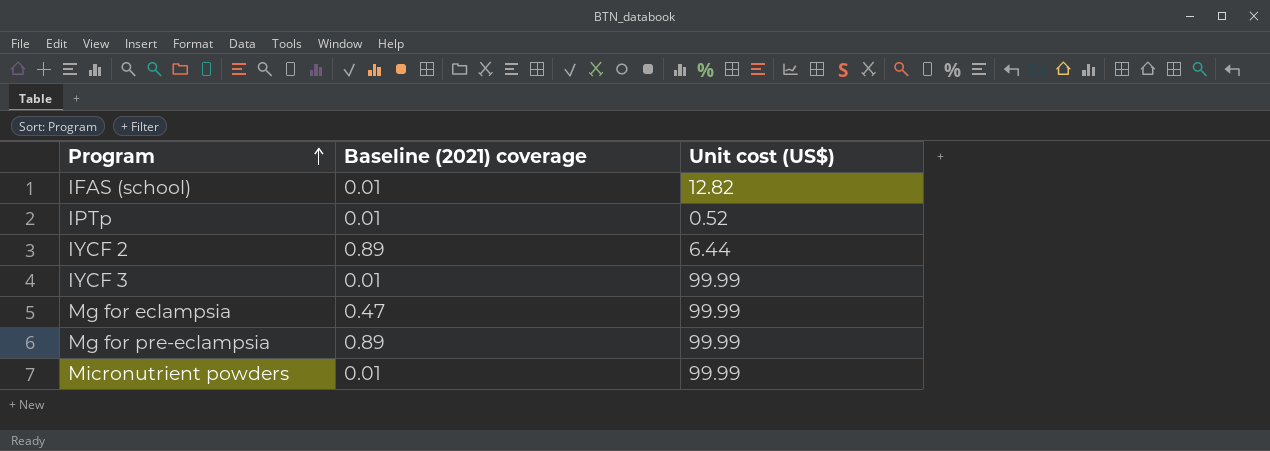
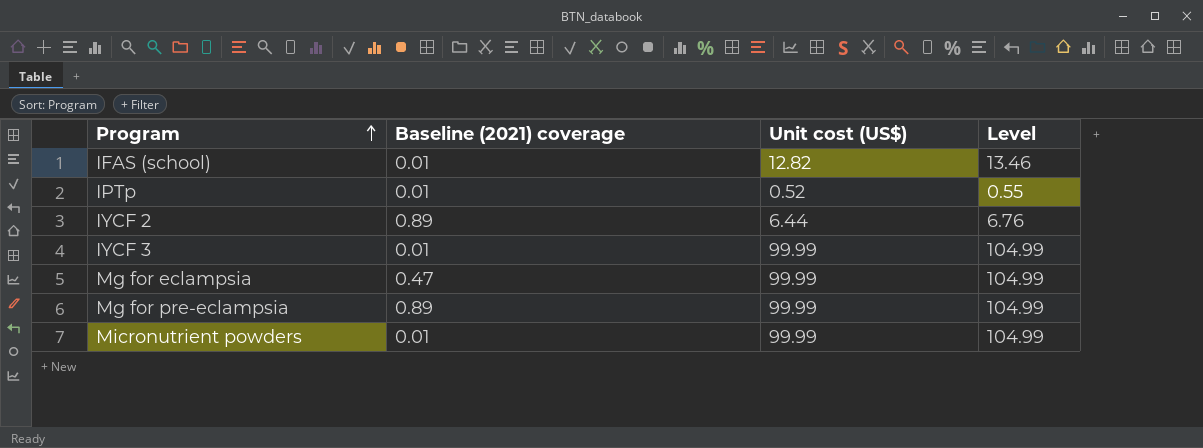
column Level | formula: none -> [Unit cost (US$)] * 1.05

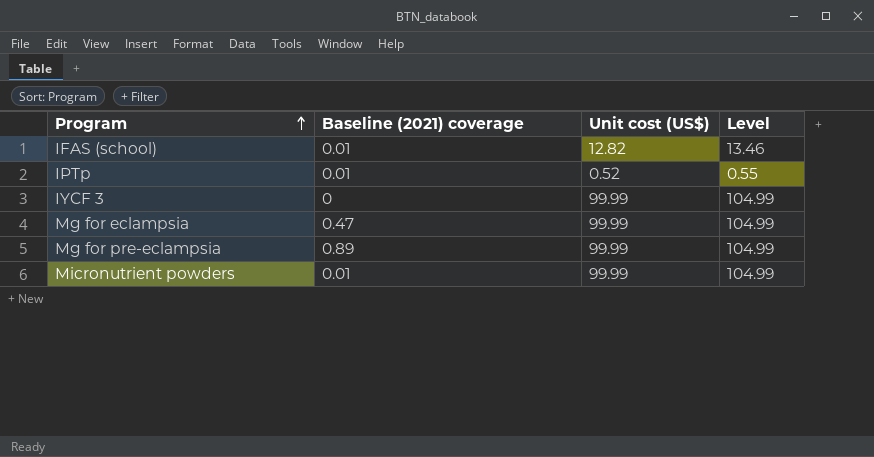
row IYCF 2: 0.89 | 6.44 | 6.76 -> none
IYCF 3 | Baseline (2021) coverage: 0.01 -> 0

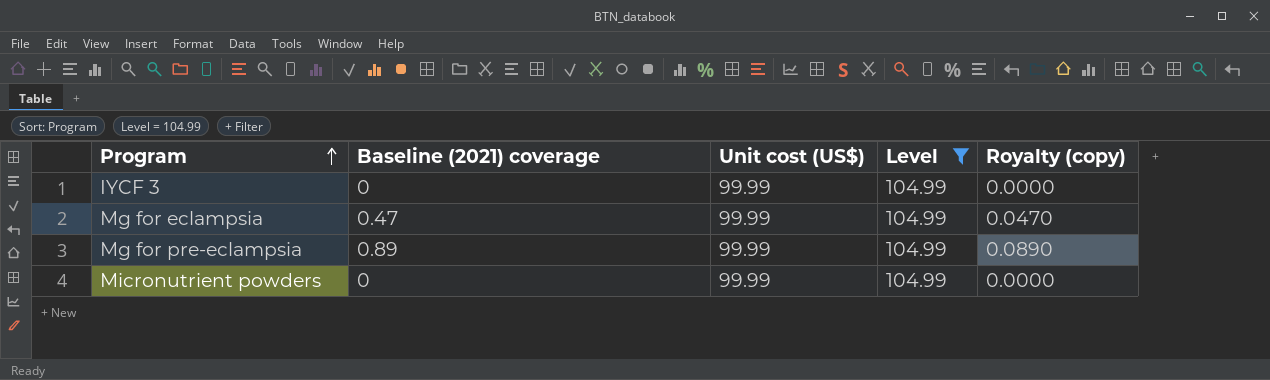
filter: none -> Level = 104.99
column Royalty (copy) | formula: none -> [Baseline (2021) coverage] * 0.1
Micronutrient powders | Baseline (2021) coverage: 0.01 -> 0

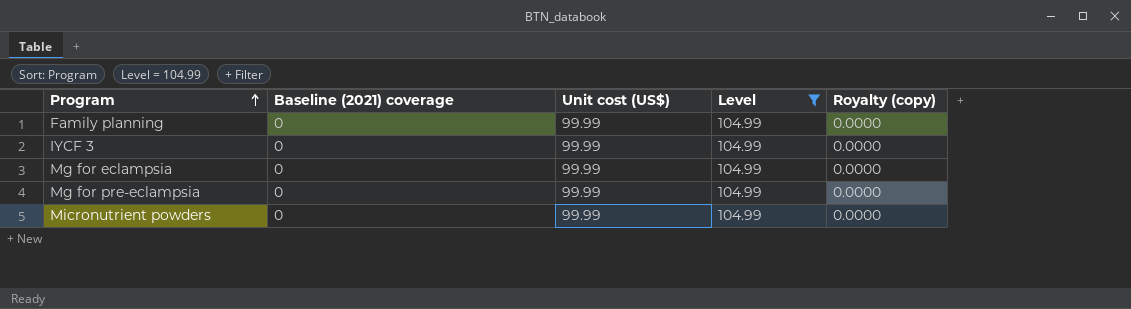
row Family planning: none -> 0 | 99.99 | 104.99 | 0.0000
Mg for eclampsia | Baseline (2021) coverage: 0.47 -> 0
Mg for eclampsia | Royalty (copy): 0.0470 -> 0.0000
Mg for pre-eclampsia | Baseline (2021) coverage: 0.89 -> 0
Mg for pre-eclampsia | Royalty (copy): 0.0890 -> 0.0000

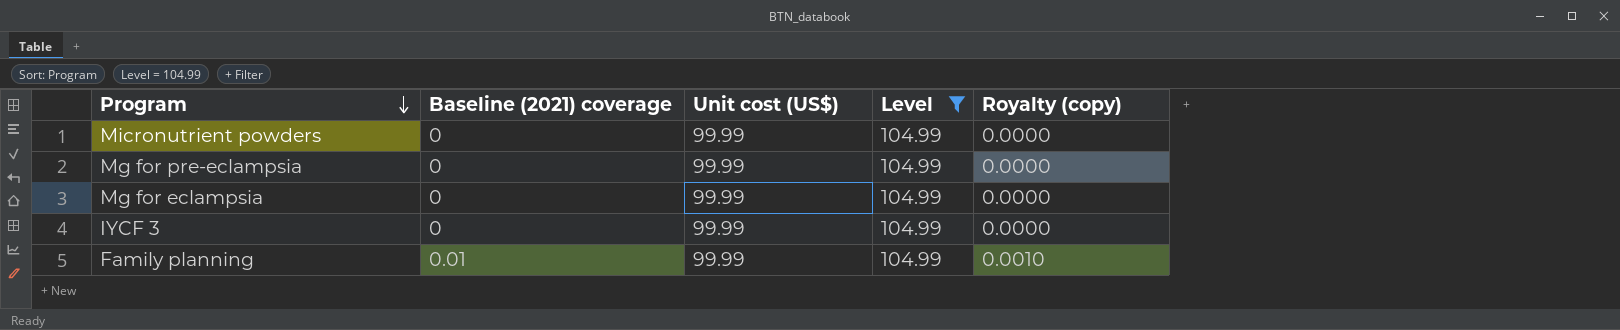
row order: Program ascending -> Program descending
Family planning | Baseline (2021) coverage: 0 -> 0.01
Family planning | Royalty (copy): 0.0000 -> 0.0010

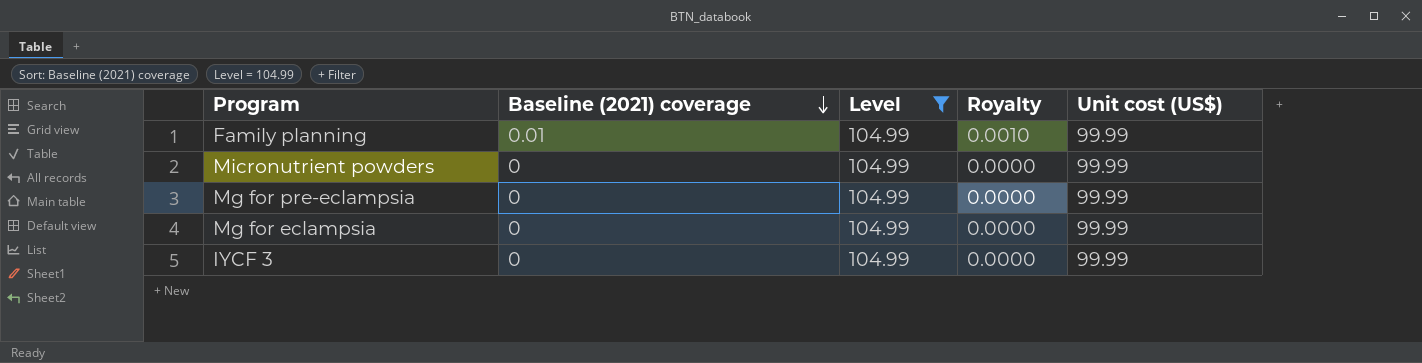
row order: Program descending -> Baseline (2021) coverage descending
column name: Royalty (copy) -> Royalty
column Unit cost (US$) | position: 3 -> 5

